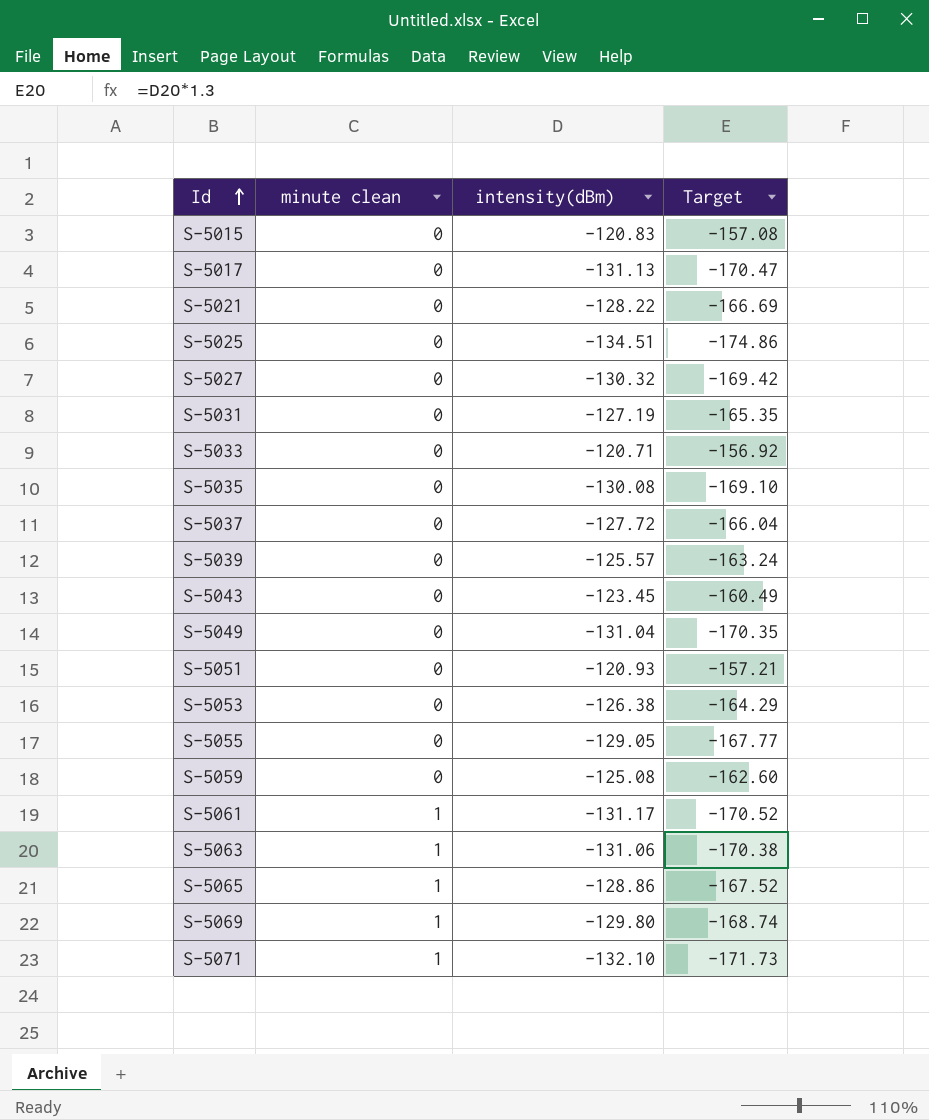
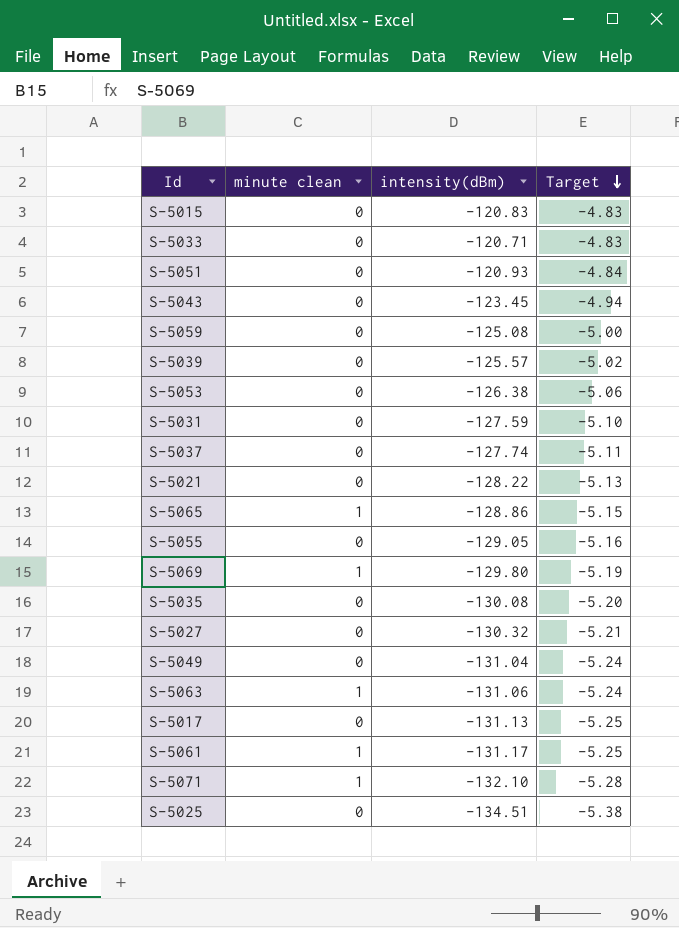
row order: Id ascending -> Target descending
column Target | formula: [intensity(dBm)] * 1.3 -> [intensity(dBm)] * 0.04
S-5031 | intensity(dBm): -127.19 -> -127.59
S-5037 | intensity(dBm): -127.72 -> -127.74

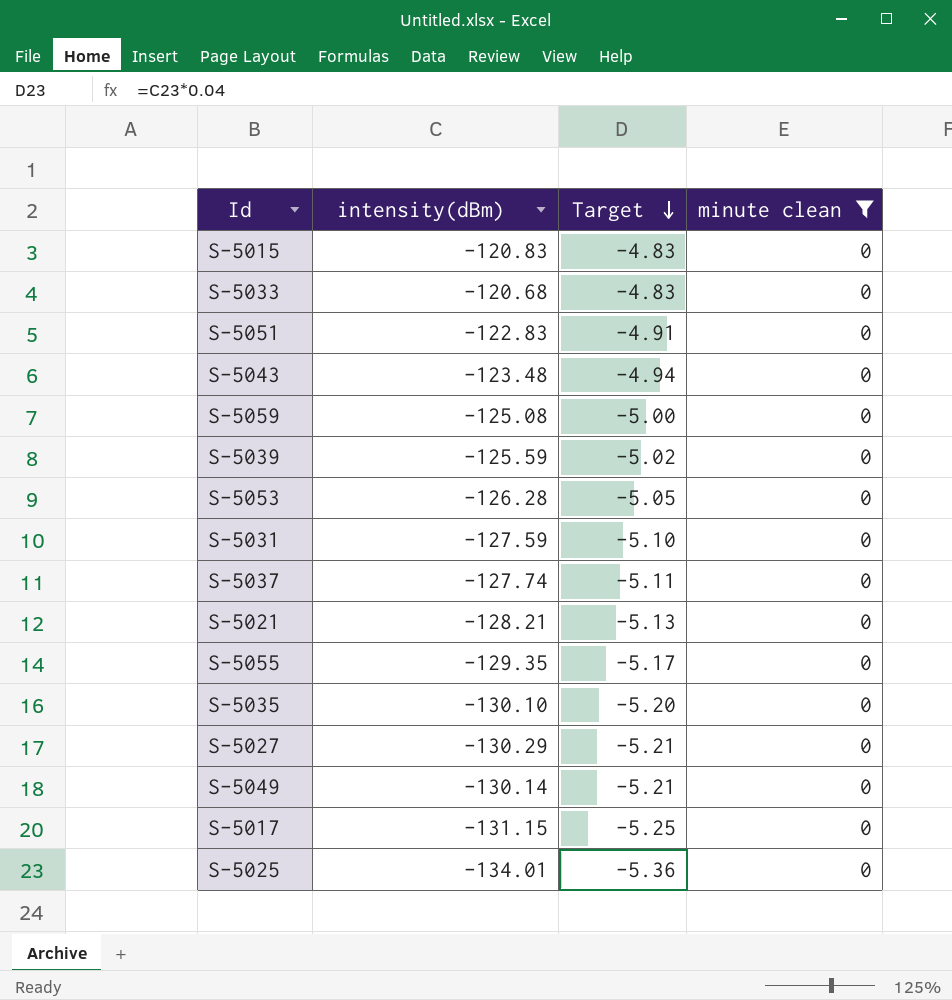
filter: none -> minute clean = 0
column minute clean | position: 2 -> 4
S-5033 | intensity(dBm): -120.71 -> -120.68
S-5051 | intensity(dBm): -120.93 -> -122.83
S-5051 | Target: -4.84 -> -4.91
S-5043 | intensity(dBm): -123.45 -> -123.48
S-5039 | intensity(dBm): -125.57 -> -125.59
S-5053 | intensity(dBm): -126.38 -> -126.28
S-5053 | Target: -5.06 -> -5.05
S-5021 | intensity(dBm): -128.22 -> -128.21
S-5055 | intensity(dBm): -129.05 -> -129.35
S-5055 | Target: -5.16 -> -5.17
S-5035 | intensity(dBm): -130.08 -> -130.10
S-5027 | intensity(dBm): -130.32 -> -130.29
S-5049 | intensity(dBm): -131.04 -> -130.14
S-5049 | Target: -5.24 -> -5.21
S-5017 | intensity(dBm): -131.13 -> -131.15
S-5025 | intensity(dBm): -134.51 -> -134.01
S-5025 | Target: -5.38 -> -5.36

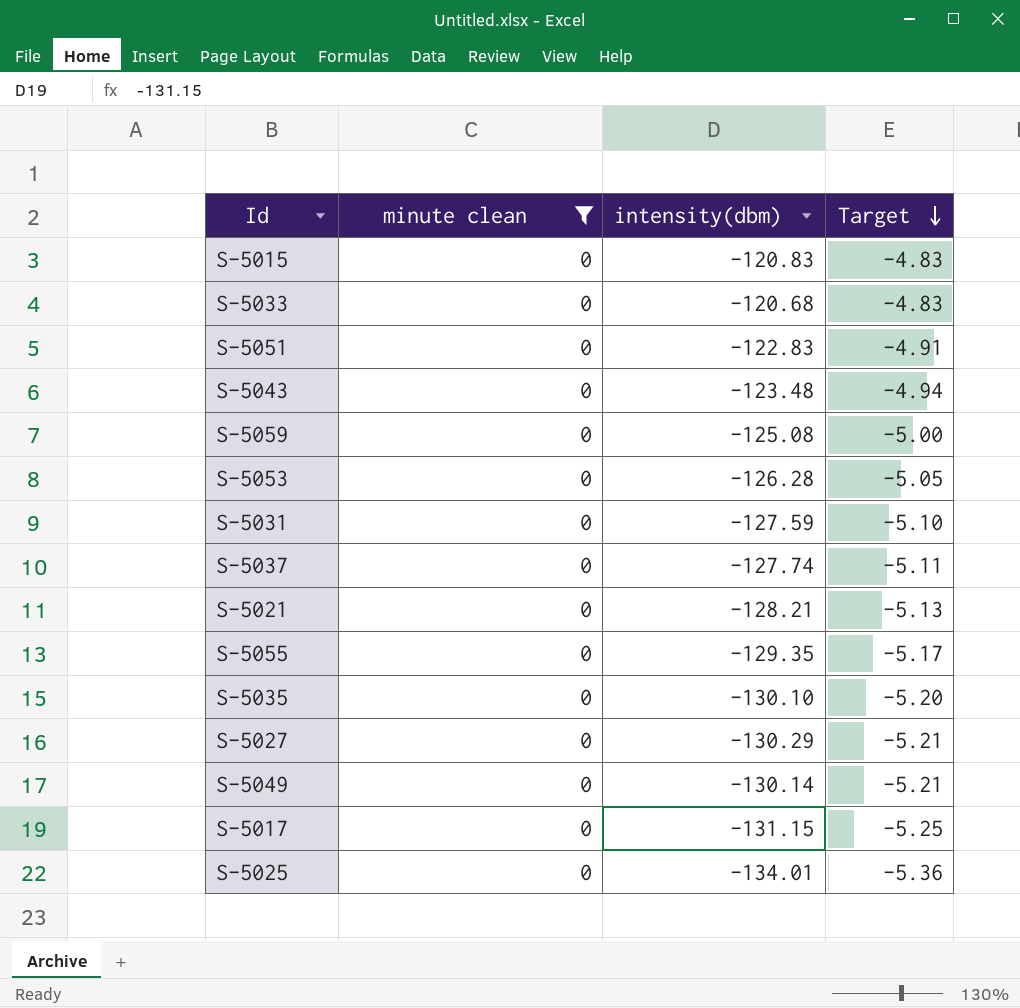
column minute clean | position: 4 -> 2
column name: intensity(dBm) -> intensity(dbm)
row S-5039: -125.59 | -5.02 | 0 -> none

